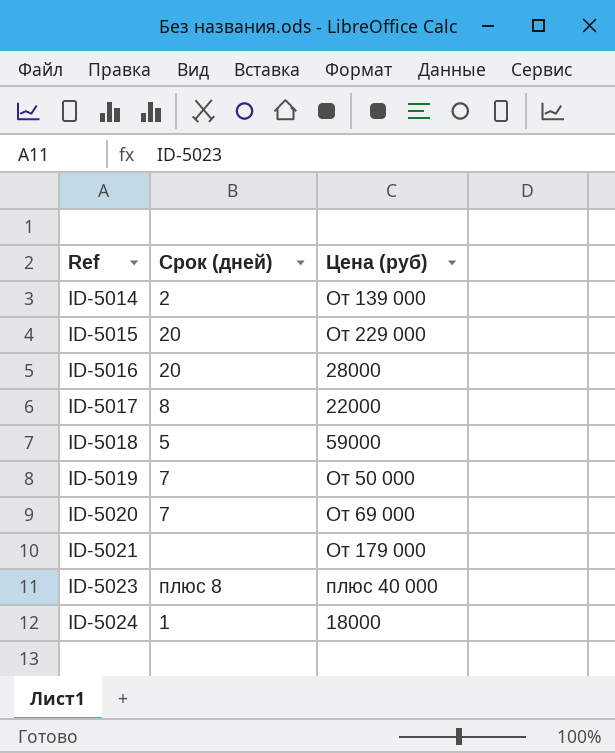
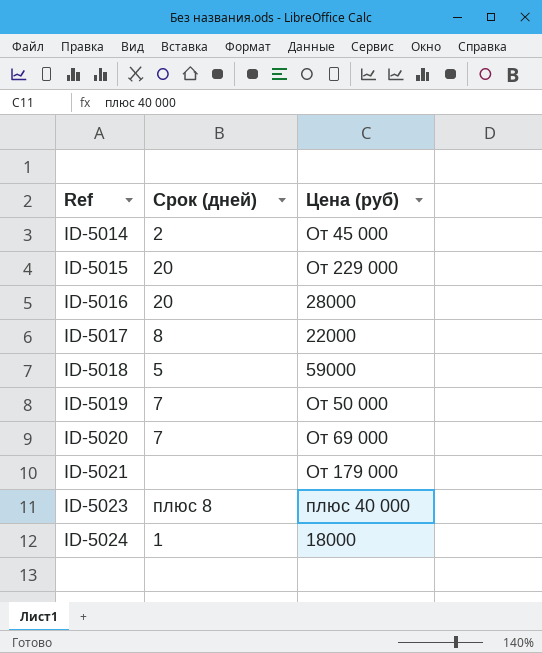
ID-5014 | Цена (руб): От 139 000 -> От 45 000

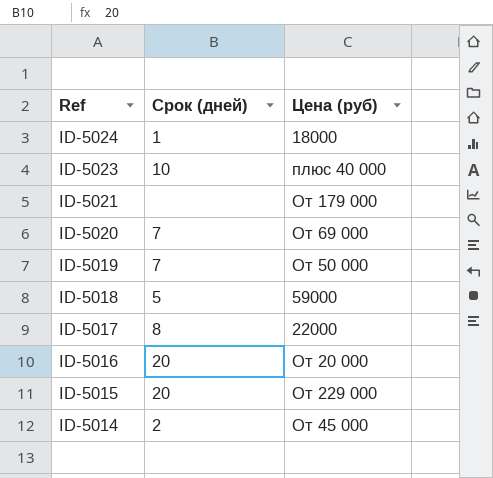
row order: Ref ascending -> Ref descending
ID-5023 | Срок (дней): плюс 8 -> 10
ID-5016 | Цена (руб): 28000 -> От 20 000

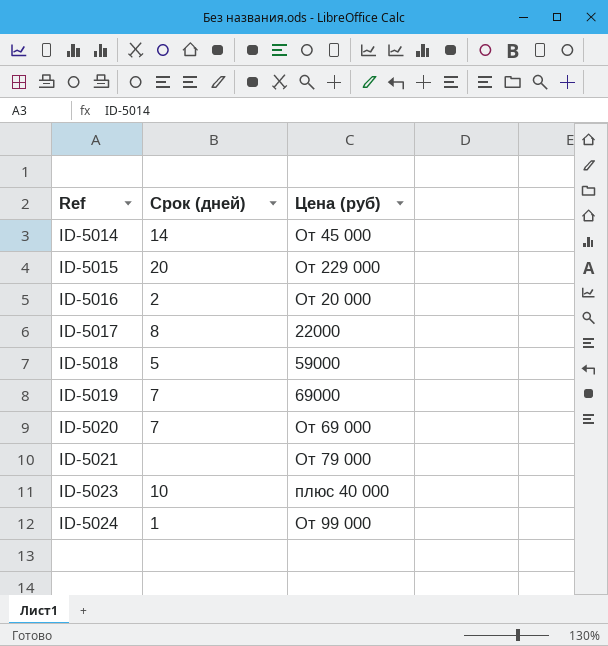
row order: Ref descending -> Ref ascending
ID-5014 | Срок (дней): 2 -> 14
ID-5016 | Срок (дней): 20 -> 2
ID-5019 | Цена (руб): От 50 000 -> 69000
ID-5021 | Цена (руб): От 179 000 -> От 79 000
ID-5024 | Цена (руб): 18000 -> От 99 000

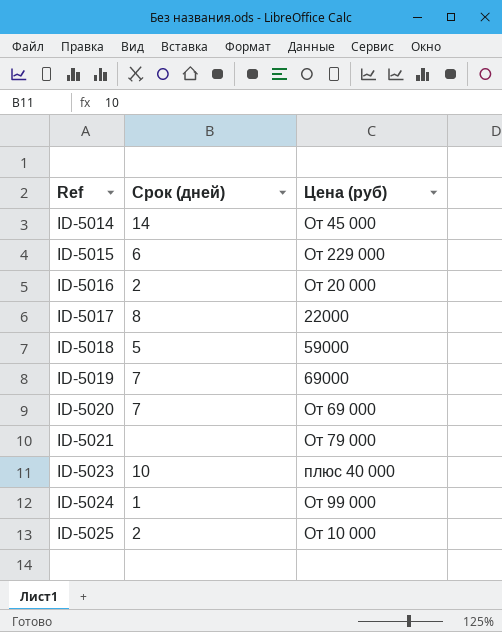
ID-5015 | Срок (дней): 20 -> 6
row ID-5025: none -> 2 | От 10 000

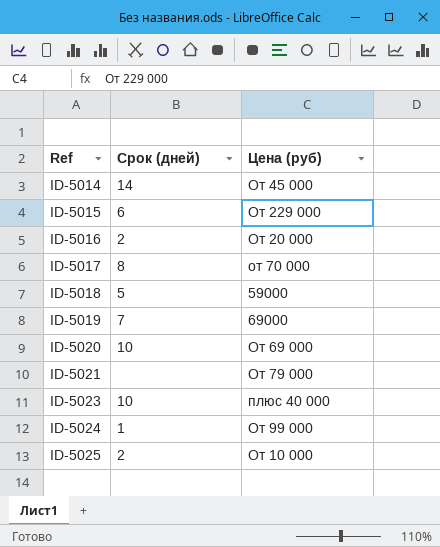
ID-5017 | Цена (руб): 22000 -> от 70 000
ID-5020 | Срок (дней): 7 -> 10

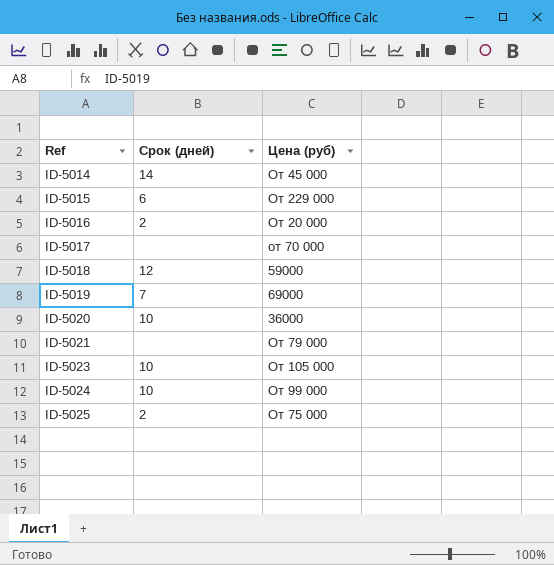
ID-5017 | Срок (дней): 8 -> none
ID-5018 | Срок (дней): 5 -> 12
ID-5020 | Цена (руб): От 69 000 -> 36000
ID-5023 | Цена (руб): плюс 40 000 -> От 105 000
ID-5024 | Срок (дней): 1 -> 10
ID-5025 | Цена (руб): От 10 000 -> От 75 000

